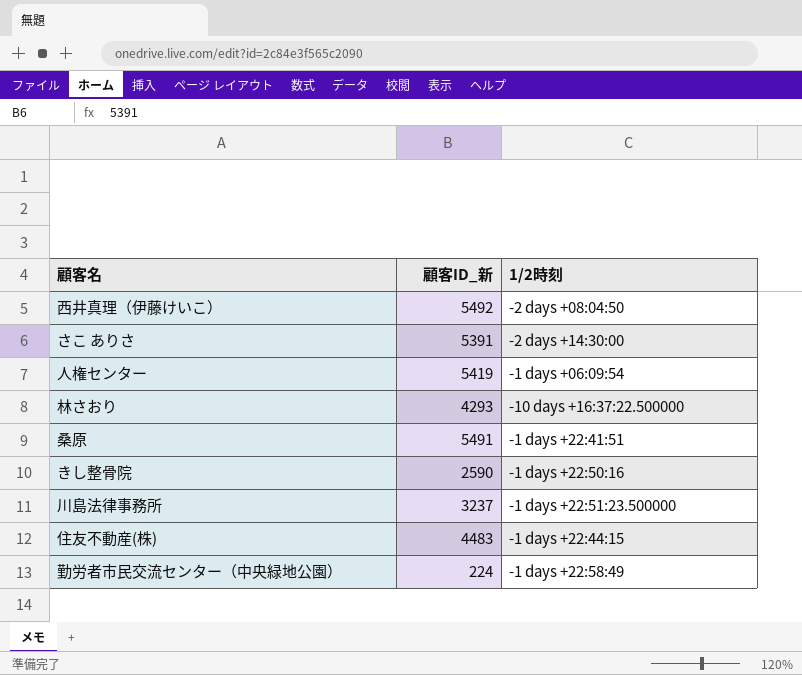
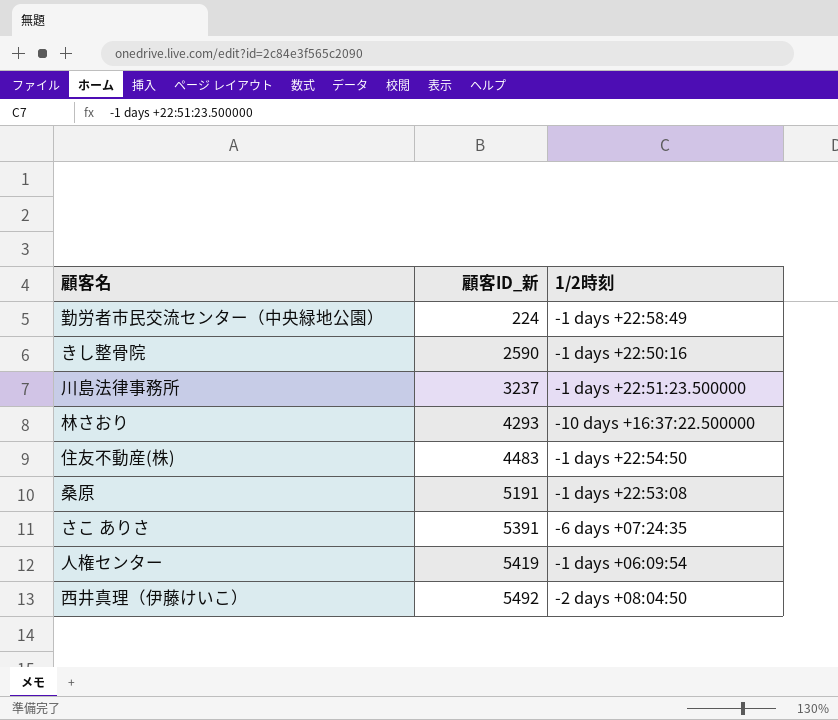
row order: none -> 顧客ID_新 ascending
住友不動産(株) | 1/2時刻: -1 days +22:44:15 -> -1 days +22:54:50
桑原 | 顧客ID_新: 5491 -> 5191
桑原 | 1/2時刻: -1 days +22:41:51 -> -1 days +22:53:08
さこ ありさ | 1/2時刻: -2 days +14:30:00 -> -6 days +07:24:35

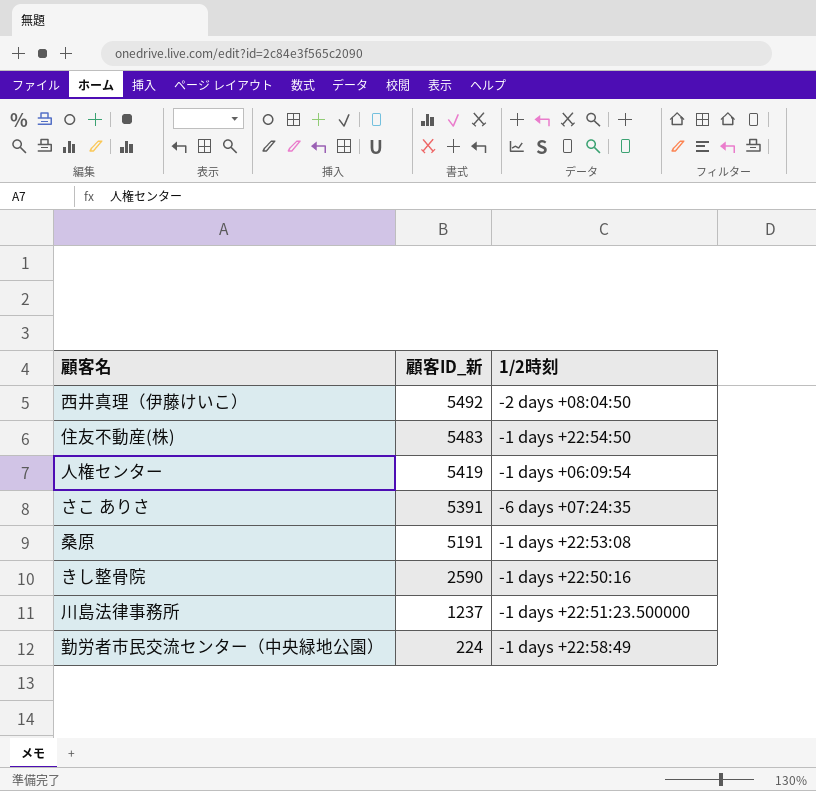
row order: 顧客ID_新 ascending -> 顧客ID_新 descending
row 林さおり: 4293 | -10 days +16:37:22.500000 -> none
住友不動産(株) | 顧客ID_新: 4483 -> 5483
川島法律事務所 | 顧客ID_新: 3237 -> 1237

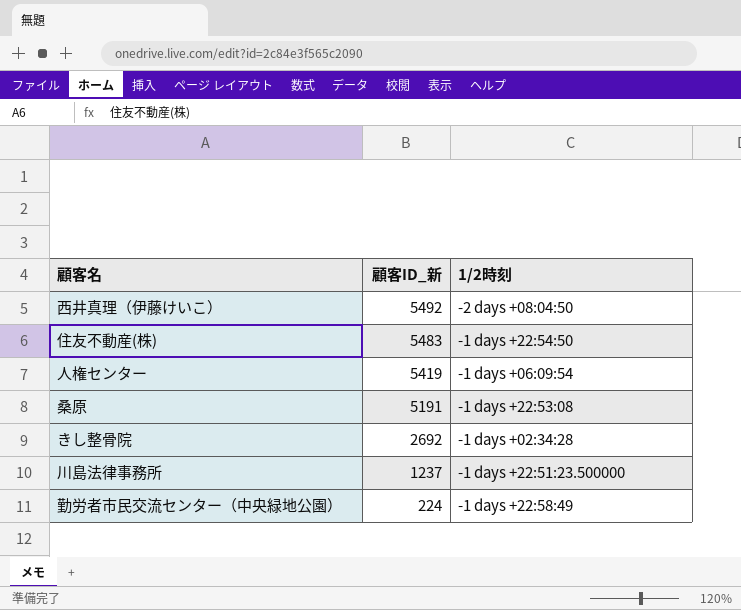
row さこ ありさ: 5391 | -6 days +07:24:35 -> none
きし整骨院 | 顧客ID_新: 2590 -> 2692
きし整骨院 | 1/2時刻: -1 days +22:50:16 -> -1 days +02:34:28

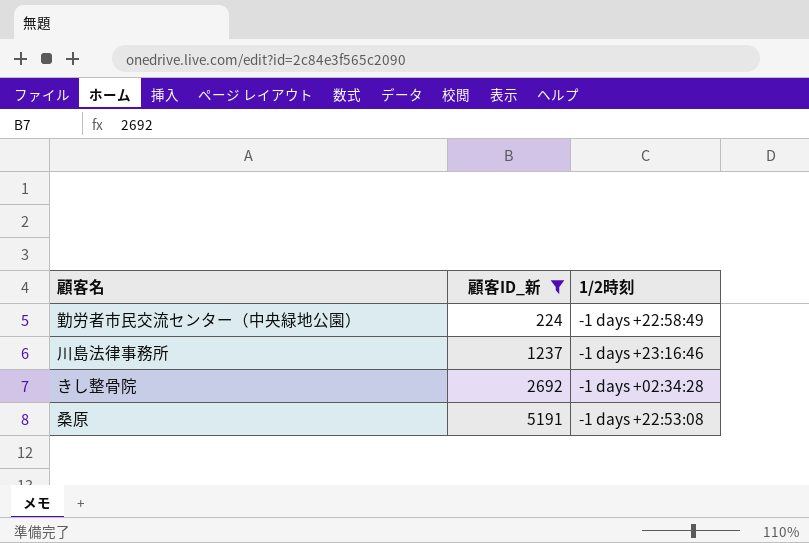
filter: none -> 顧客ID_新 <= 5191
row order: 顧客ID_新 descending -> 顧客ID_新 ascending
川島法律事務所 | 1/2時刻: -1 days +22:51:23.500000 -> -1 days +23:16:46

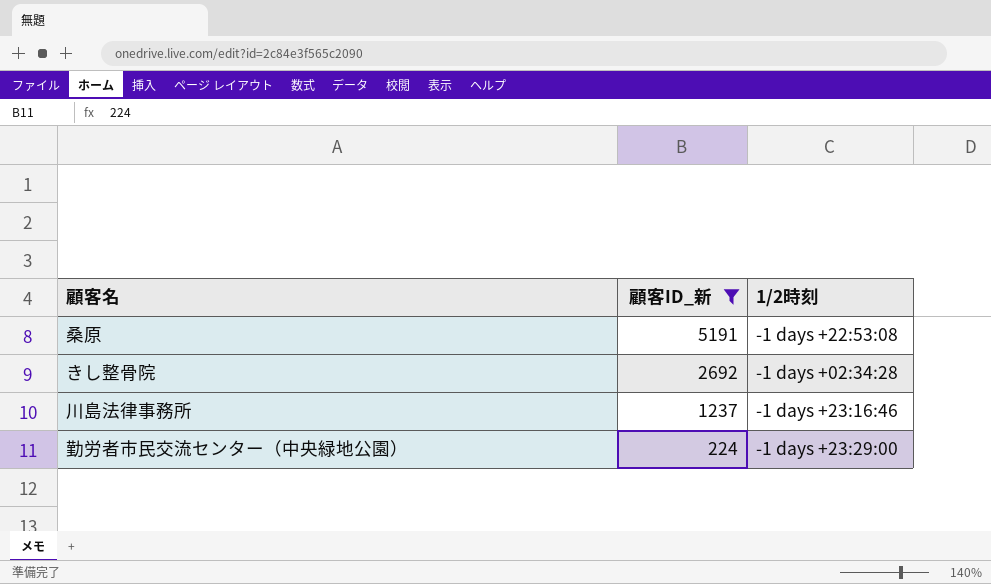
row order: 顧客ID_新 ascending -> 顧客ID_新 descending
勤労者市民交流センター（中央緑地公園） | 1/2時刻: -1 days +22:58:49 -> -1 days +23:29:00

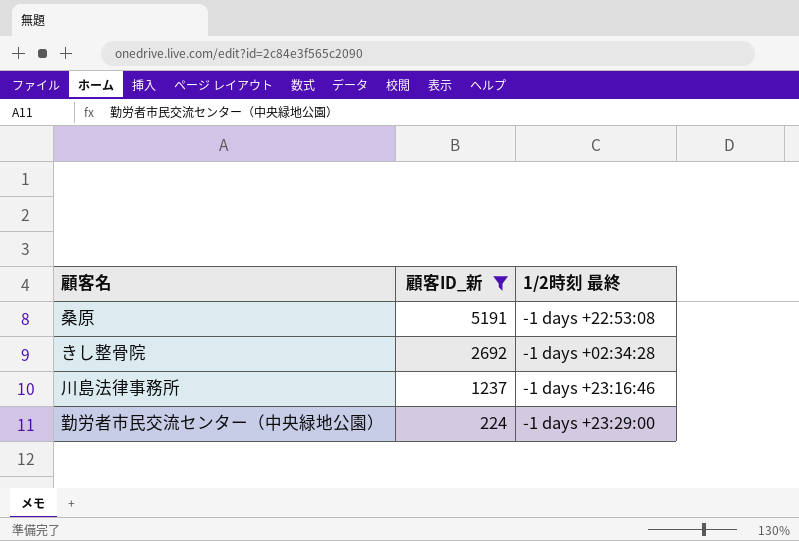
column name: 1/2時刻 -> 1/2時刻 最終

